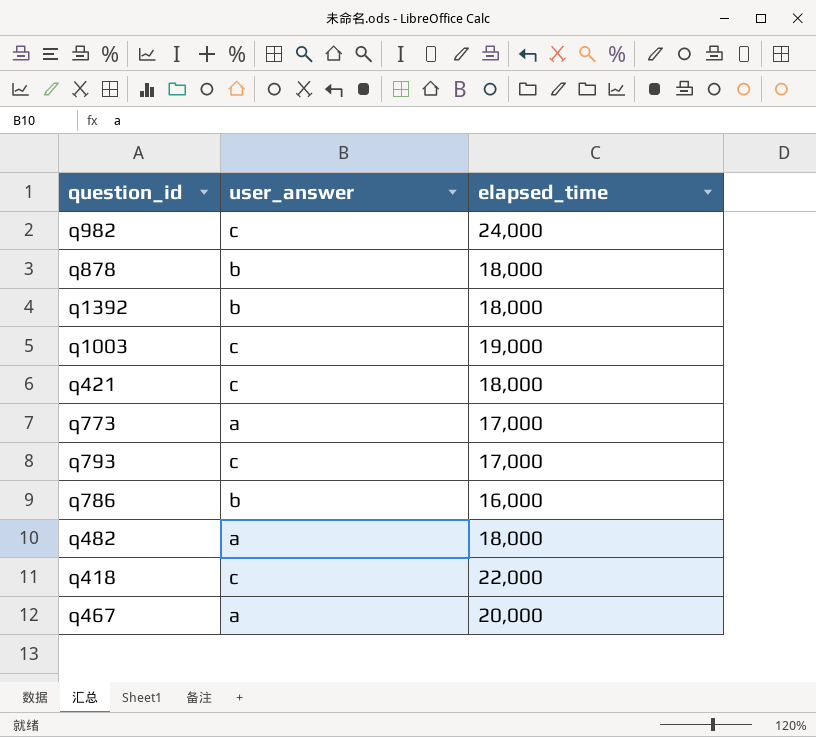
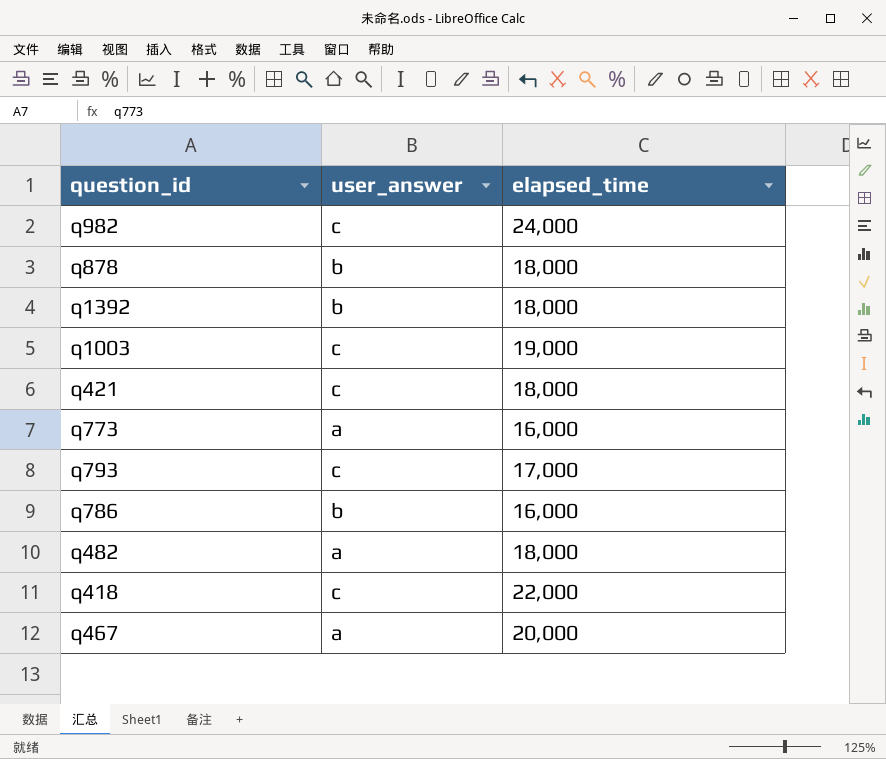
q773 | elapsed_time: 17,000 -> 16,000

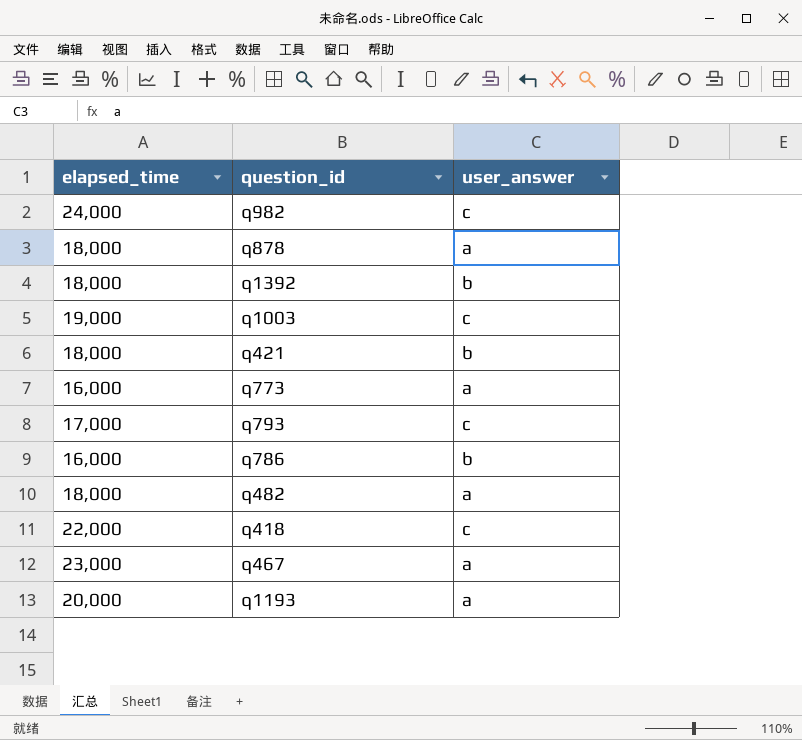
column elapsed_time | position: 3 -> 1
q878 | user_answer: b -> a
q421 | user_answer: c -> b
q467 | elapsed_time: 20,000 -> 23,000
row q1193: none -> 20,000 | a

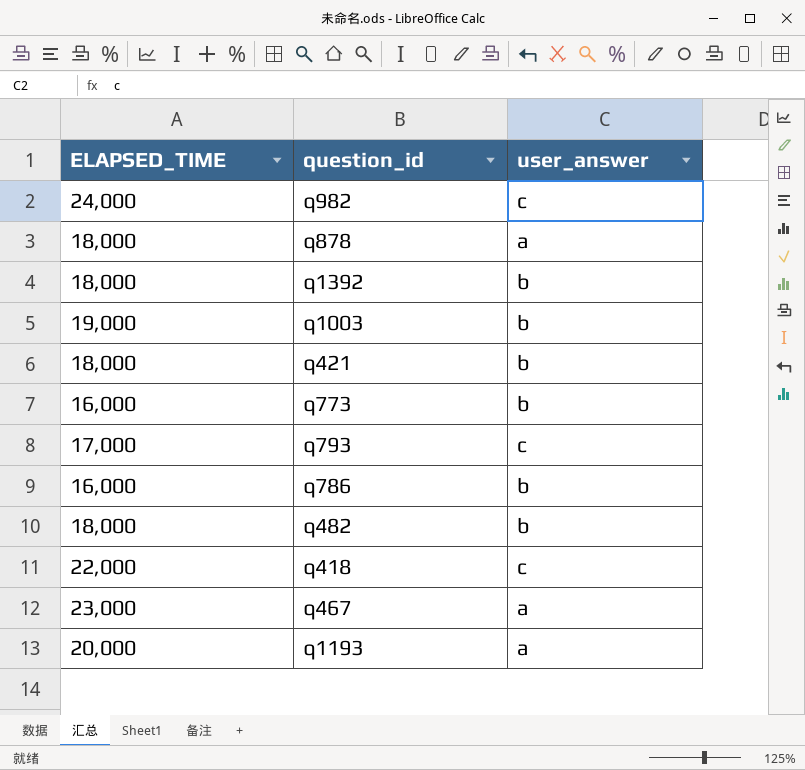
column name: elapsed_time -> ELAPSED_TIME
q1003 | user_answer: c -> b
q773 | user_answer: a -> b
q482 | user_answer: a -> b

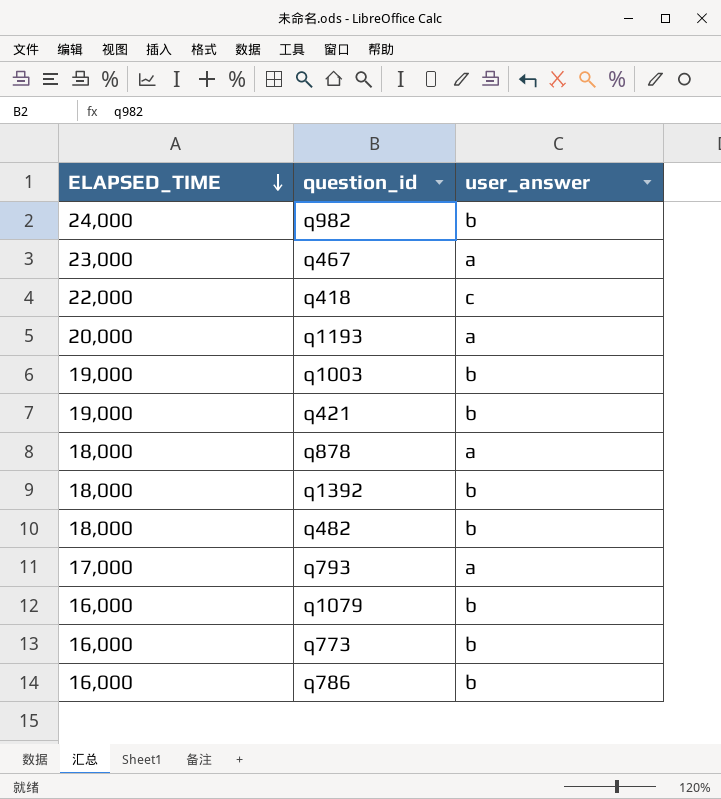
row order: none -> ELAPSED_TIME descending
q982 | user_answer: c -> b
q421 | ELAPSED_TIME: 18,000 -> 19,000
q793 | user_answer: c -> a
row q1079: none -> 16,000 | b

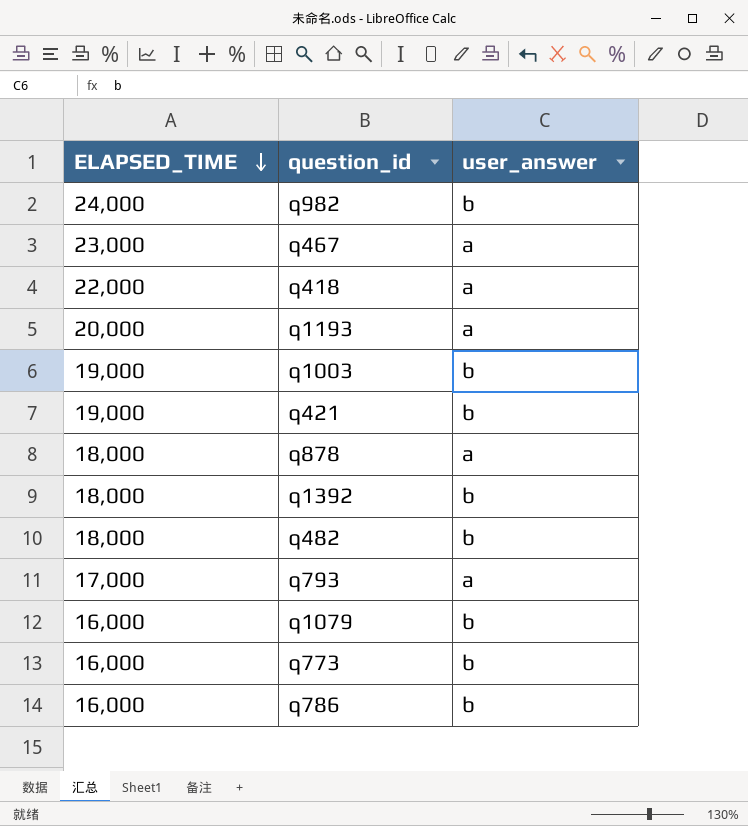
q418 | user_answer: c -> a

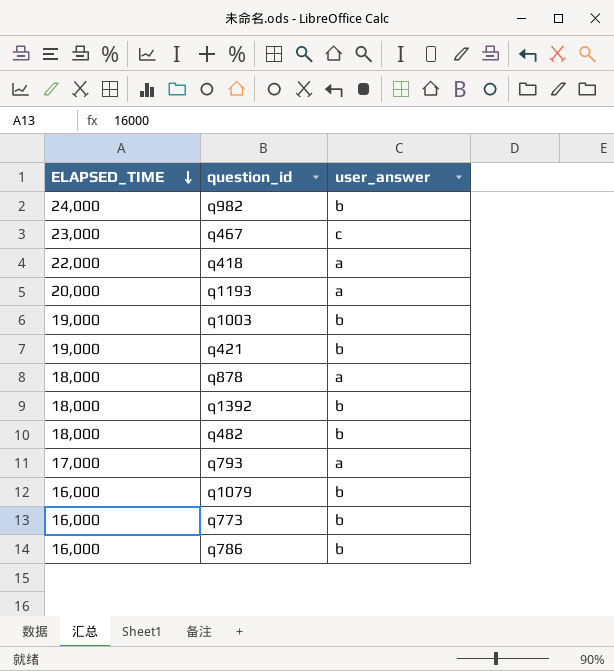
q467 | user_answer: a -> c

